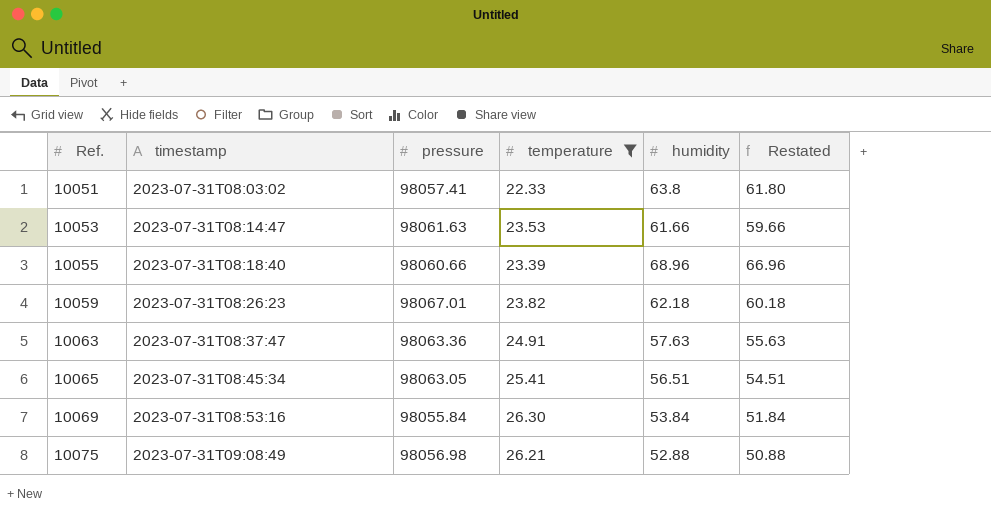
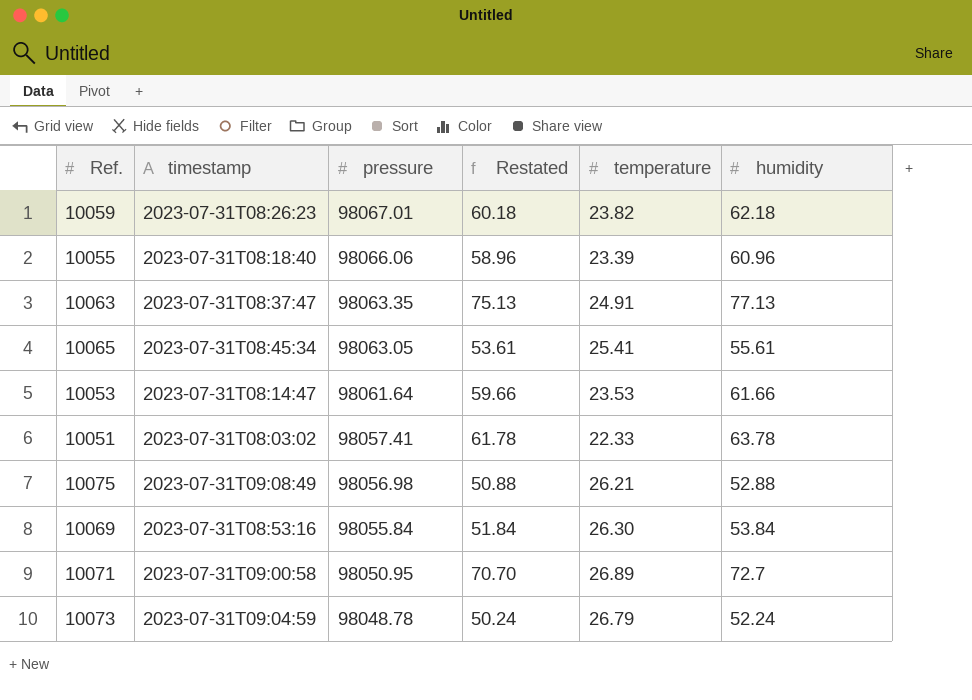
filter: temperature <= 26.30 -> none
row order: Ref. ascending -> pressure descending
column Restated | position: 6 -> 4
10055 | pressure: 98060.66 -> 98066.06
10055 | Restated: 66.96 -> 58.96
10055 | humidity: 68.96 -> 60.96
10063 | pressure: 98063.36 -> 98063.35
10063 | Restated: 55.63 -> 75.13
10063 | humidity: 57.63 -> 77.13
10065 | Restated: 54.51 -> 53.61
10065 | humidity: 56.51 -> 55.61
10053 | pressure: 98061.63 -> 98061.64
10051 | Restated: 61.80 -> 61.78
10051 | humidity: 63.8 -> 63.78

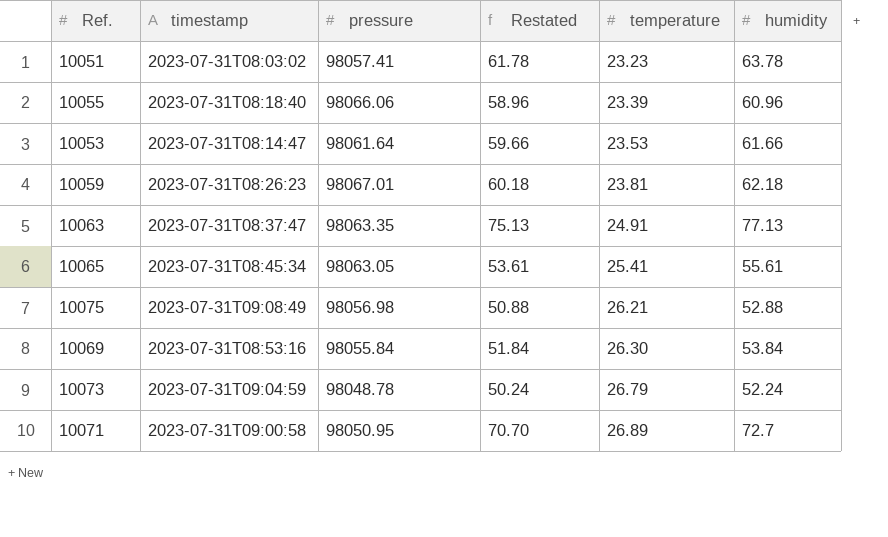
row order: pressure descending -> temperature ascending
10051 | temperature: 22.33 -> 23.23
10059 | temperature: 23.82 -> 23.81

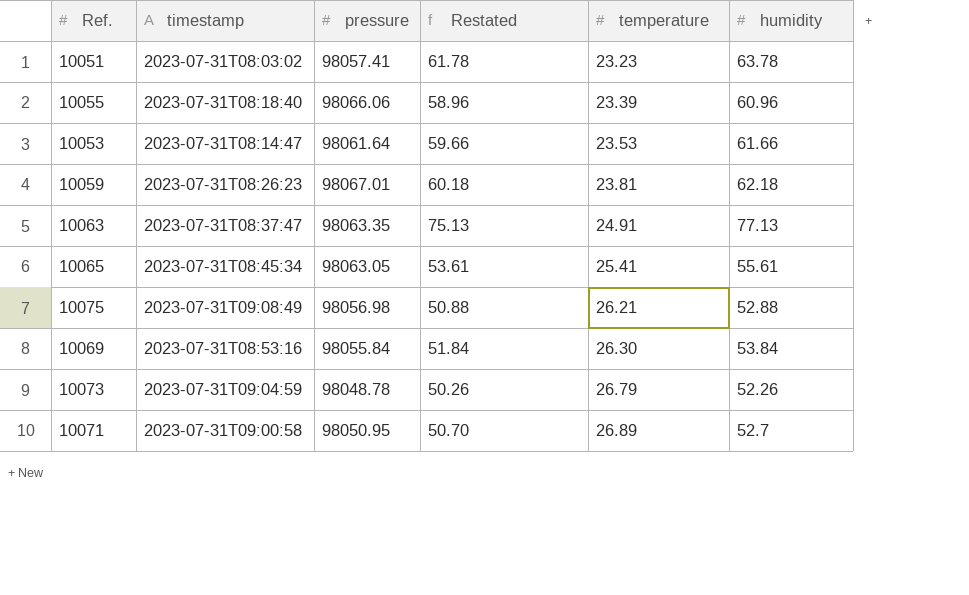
10073 | Restated: 50.24 -> 50.26
10073 | humidity: 52.24 -> 52.26
10071 | Restated: 70.70 -> 50.70
10071 | humidity: 72.7 -> 52.7

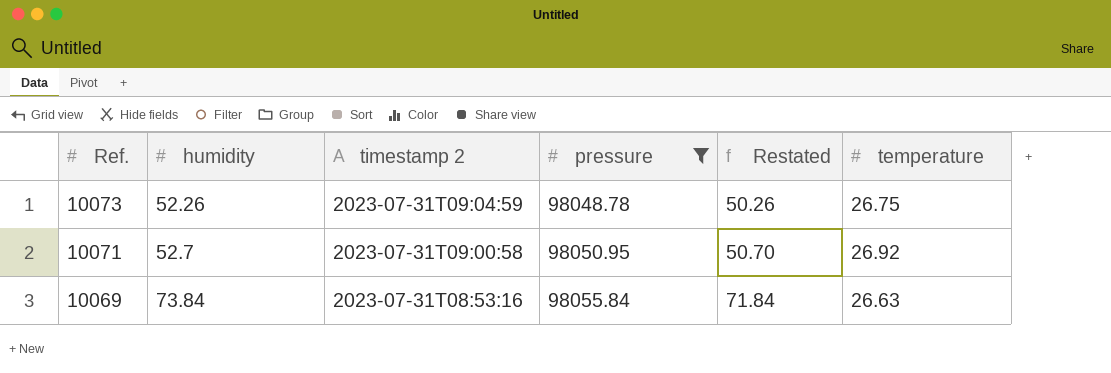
filter: none -> pressure <= 98055.84
row order: temperature ascending -> Ref. descending
column humidity | position: 6 -> 2
column name: timestamp -> timestamp 2
10073 | temperature: 26.79 -> 26.75
10071 | temperature: 26.89 -> 26.92
10069 | humidity: 53.84 -> 73.84
10069 | Restated: 51.84 -> 71.84
10069 | temperature: 26.30 -> 26.63

